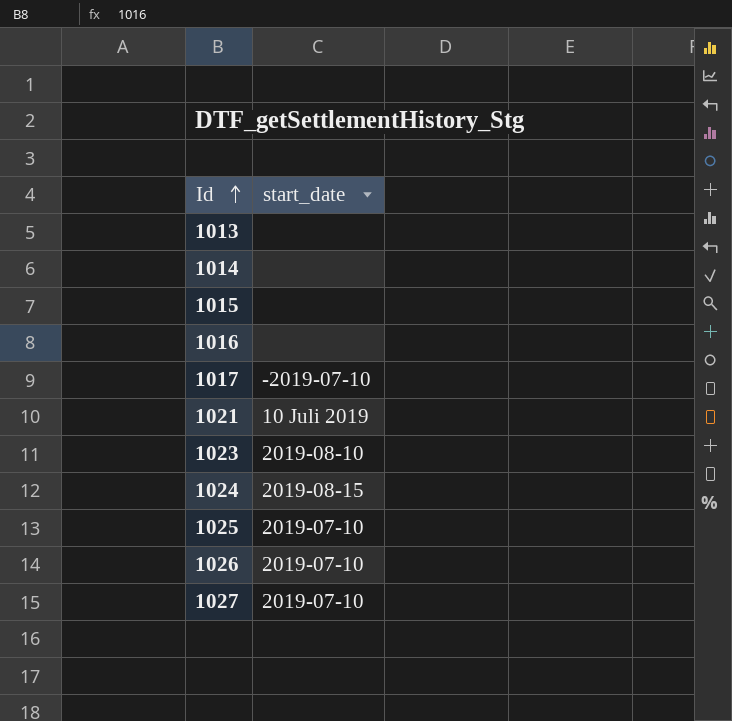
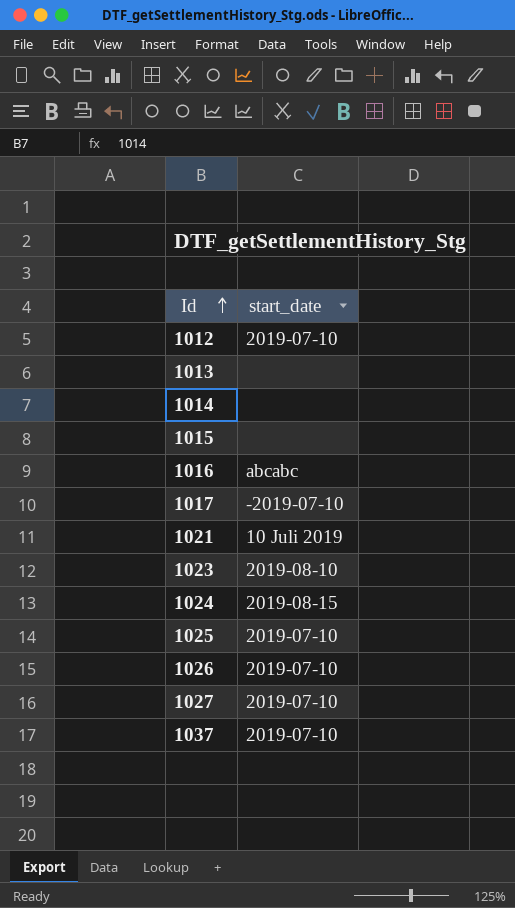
row 1012: none -> 2019-07-10
1016 | start_date: none -> abcabc
row 1037: none -> 2019-07-10

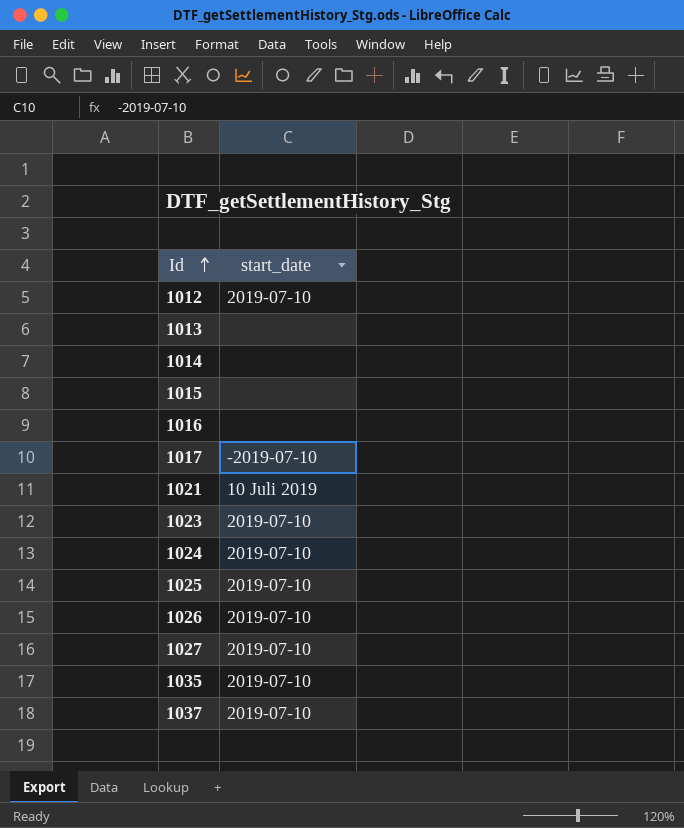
1016 | start_date: abcabc -> none
1023 | start_date: 2019-08-10 -> 2019-07-10
1024 | start_date: 2019-08-15 -> 2019-07-10
row 1035: none -> 2019-07-10

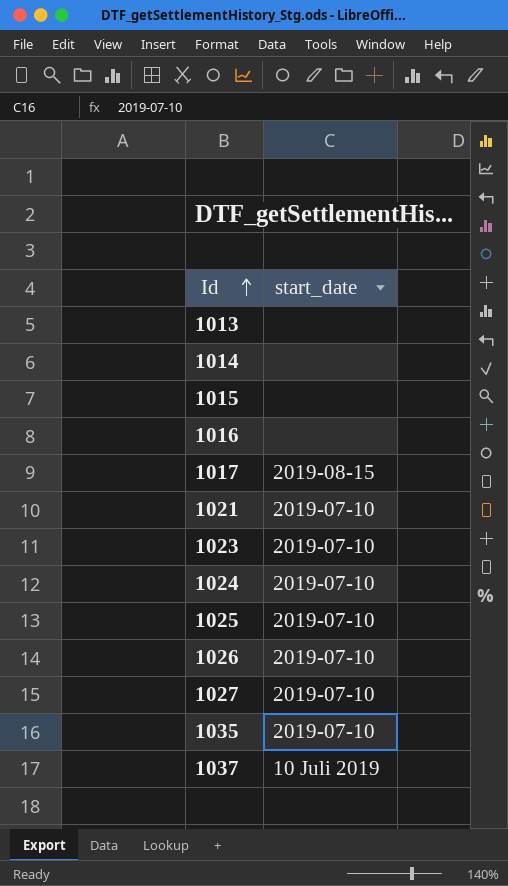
row 1012: 2019-07-10 -> none
1017 | start_date: -2019-07-10 -> 2019-08-15
1021 | start_date: 10 Juli 2019 -> 2019-07-10
1037 | start_date: 2019-07-10 -> 10 Juli 2019

